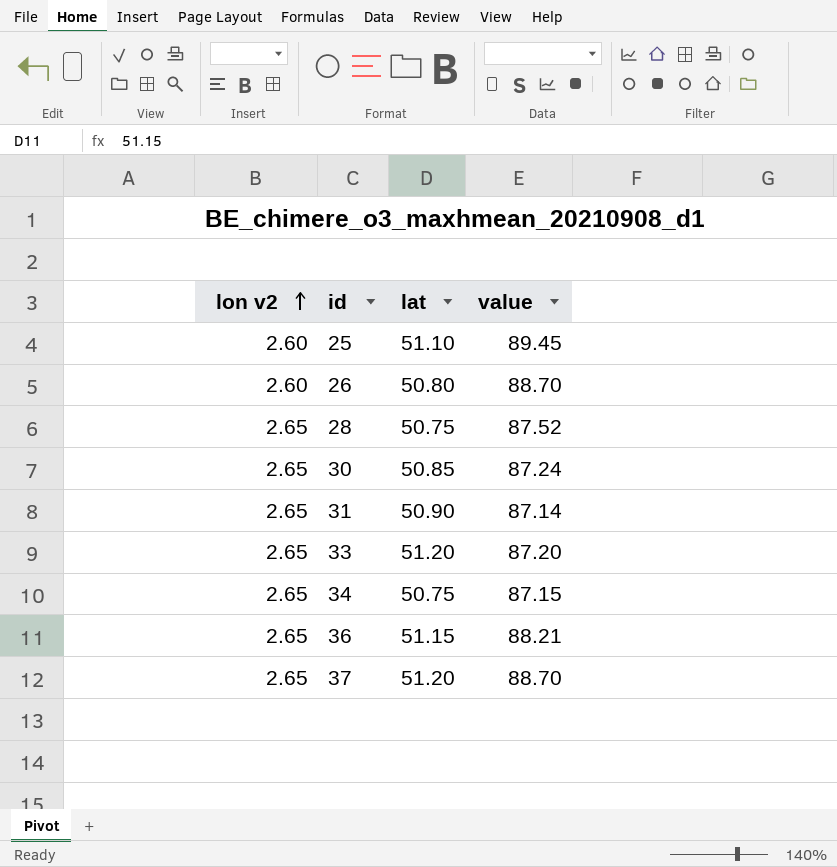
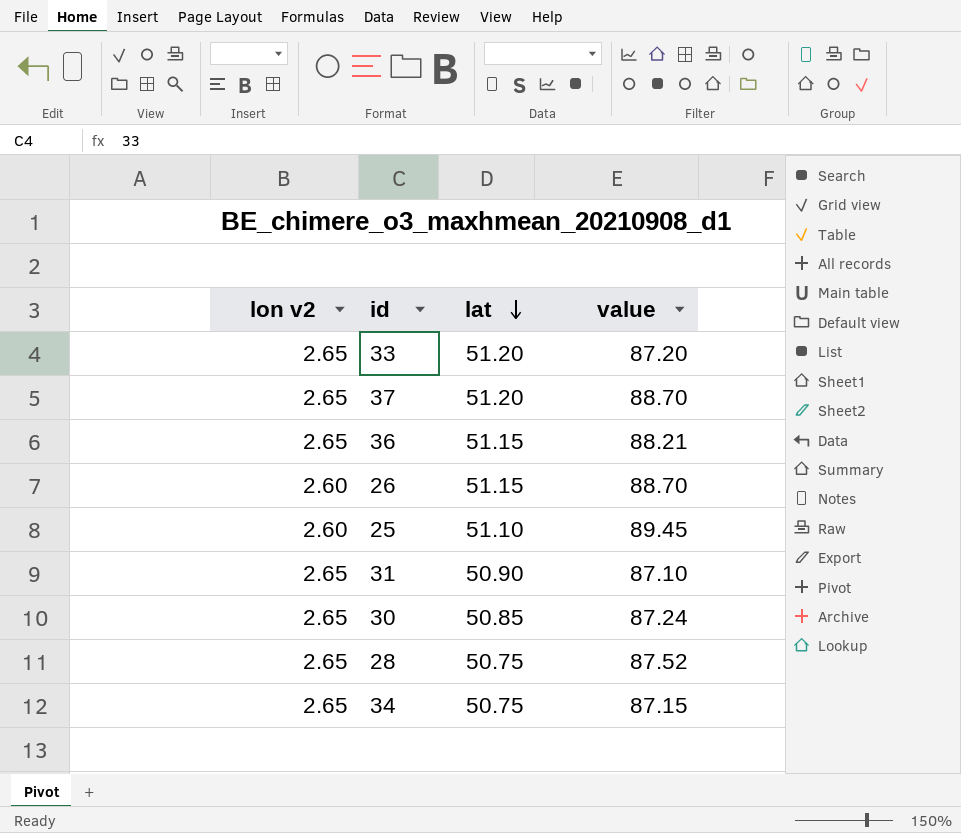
row order: lon v2 ascending -> lat descending
26 | lat: 50.80 -> 51.15
31 | value: 87.14 -> 87.10

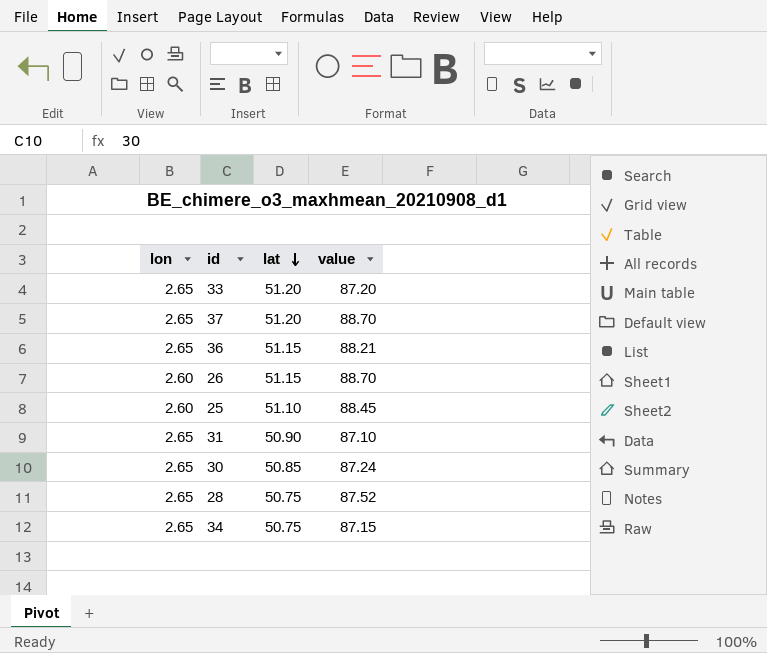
column name: lon v2 -> lon
25 | value: 89.45 -> 88.45

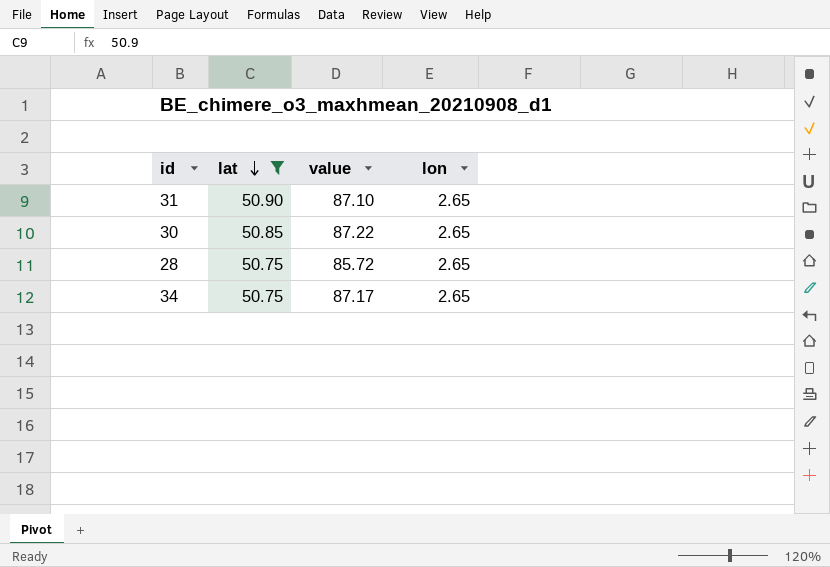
filter: none -> lat <= 50.90
column lon | position: 1 -> 4
30 | value: 87.24 -> 87.22
28 | value: 87.52 -> 85.72
34 | value: 87.15 -> 87.17

